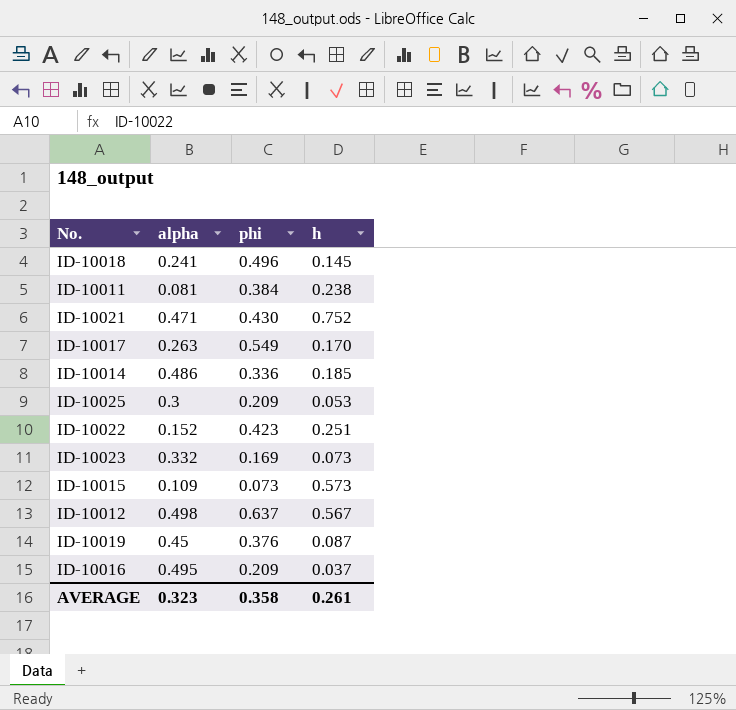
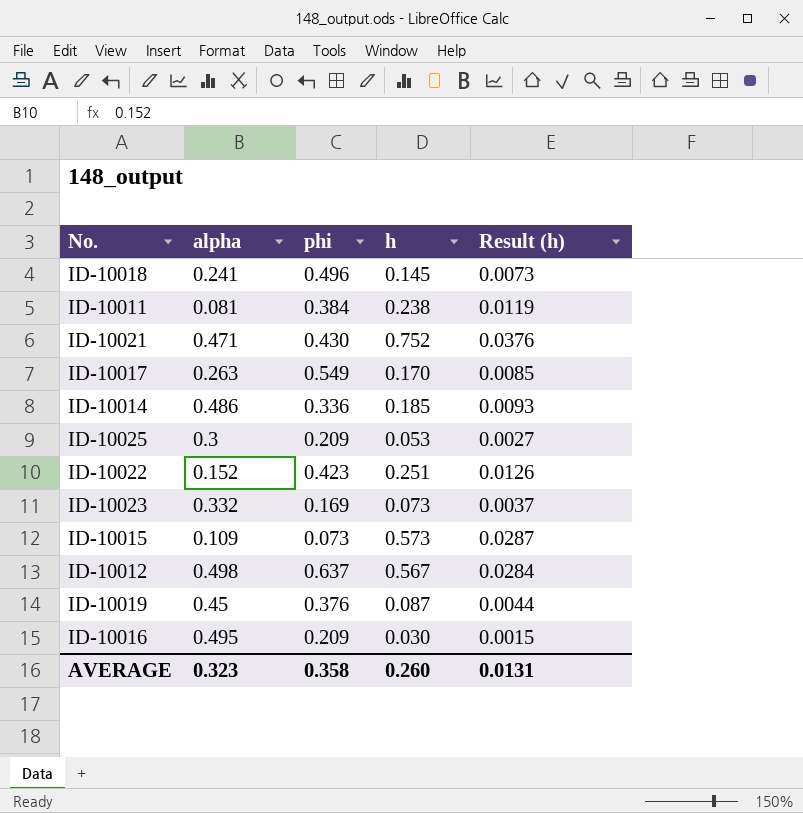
column Result (h) | formula: none -> [h] * 0.05
ID-10016 | h: 0.037 -> 0.030
AVERAGE | h: 0.261 -> 0.260

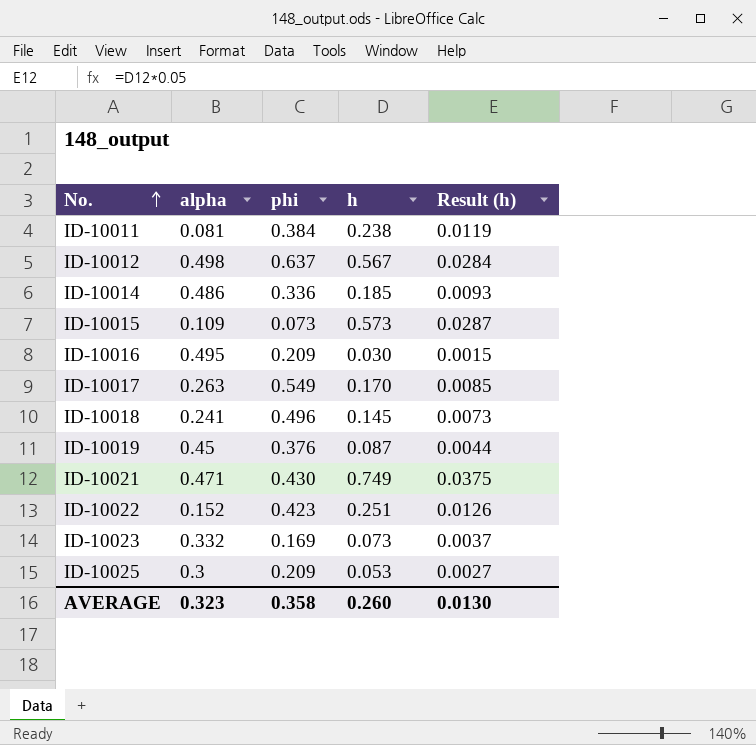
row order: none -> No. ascending
ID-10021 | h: 0.752 -> 0.749
ID-10021 | Result (h): 0.0376 -> 0.0375
AVERAGE | Result (h): 0.0131 -> 0.0130

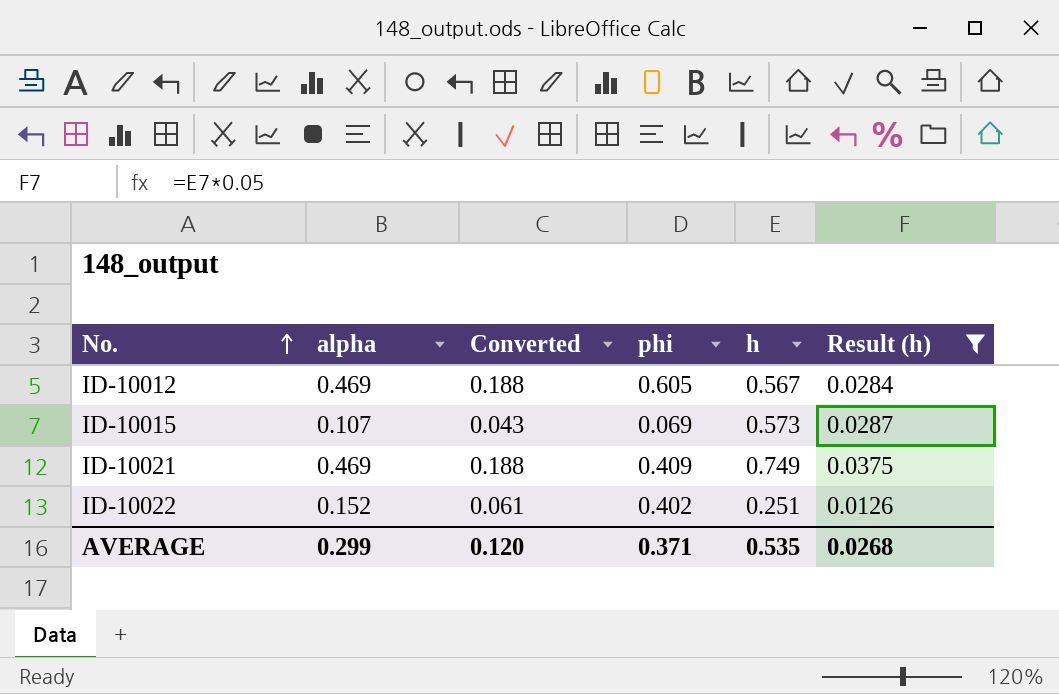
filter: none -> Result (h) >= 0.0126
column Converted | formula: none -> [alpha] * 0.4
ID-10012 | alpha: 0.498 -> 0.469
ID-10012 | phi: 0.637 -> 0.605
ID-10015 | alpha: 0.109 -> 0.107
ID-10015 | phi: 0.073 -> 0.069
ID-10021 | alpha: 0.471 -> 0.469
ID-10021 | phi: 0.430 -> 0.409
ID-10022 | phi: 0.423 -> 0.402
AVERAGE | alpha: 0.323 -> 0.299
AVERAGE | phi: 0.358 -> 0.371
AVERAGE | h: 0.260 -> 0.535
AVERAGE | Result (h): 0.0130 -> 0.0268

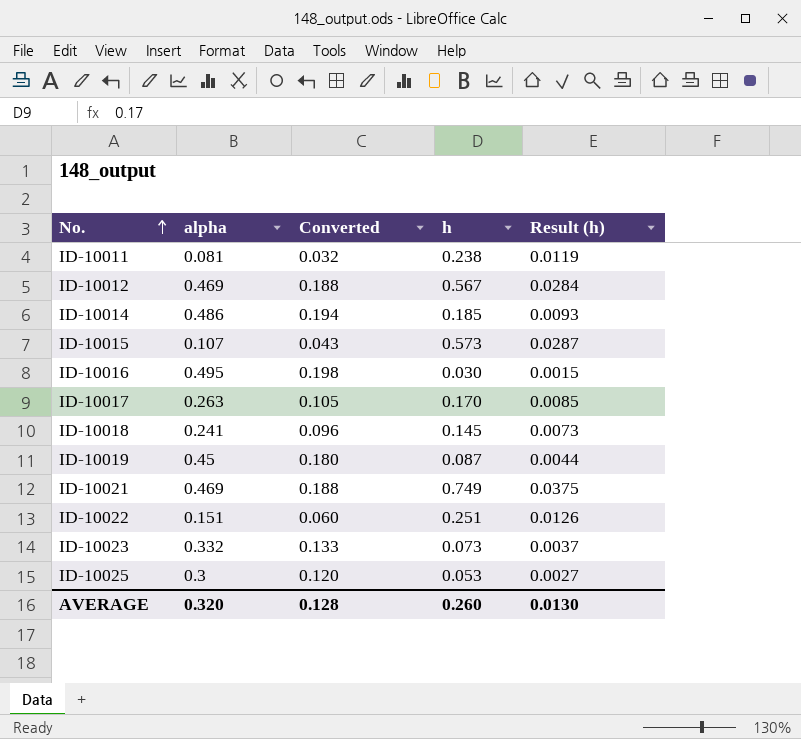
filter: Result (h) >= 0.0126 -> none
column phi | position: 4 -> none
ID-10022 | alpha: 0.152 -> 0.151
ID-10022 | Converted: 0.061 -> 0.060
AVERAGE | alpha: 0.299 -> 0.320
AVERAGE | Converted: 0.120 -> 0.128
AVERAGE | h: 0.535 -> 0.260
AVERAGE | Result (h): 0.0268 -> 0.0130

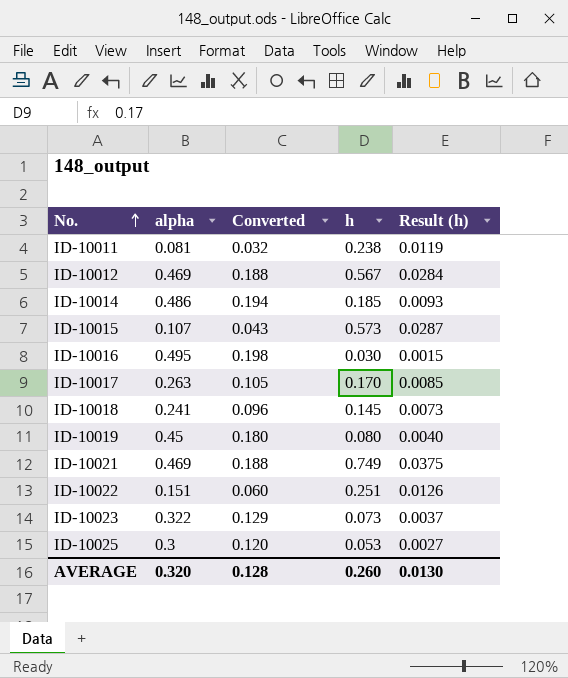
ID-10019 | h: 0.087 -> 0.080
ID-10019 | Result (h): 0.0044 -> 0.0040
ID-10023 | alpha: 0.332 -> 0.322
ID-10023 | Converted: 0.133 -> 0.129

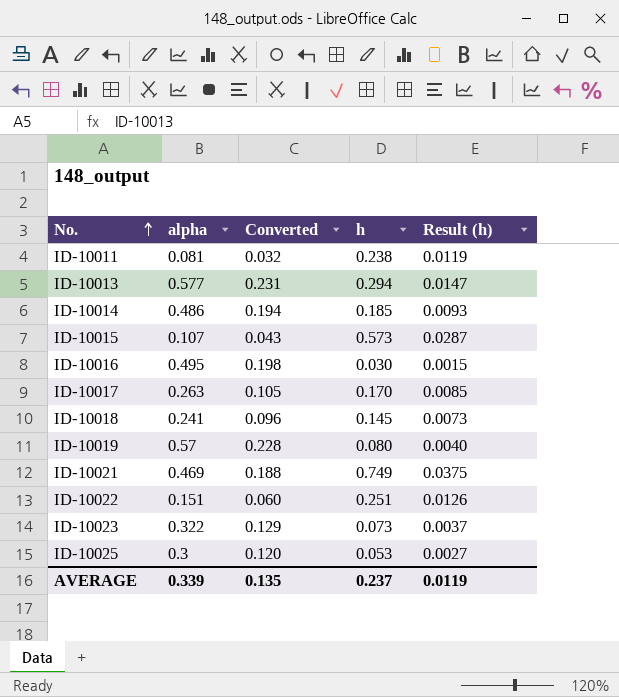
row ID-10012: 0.469 | 0.188 | 0.567 | 0.0284 -> none
row ID-10013: none -> 0.577 | 0.231 | 0.294 | 0.0147
ID-10019 | alpha: 0.45 -> 0.57
ID-10019 | Converted: 0.180 -> 0.228
AVERAGE | alpha: 0.320 -> 0.339
AVERAGE | Converted: 0.128 -> 0.135
AVERAGE | h: 0.260 -> 0.237
AVERAGE | Result (h): 0.0130 -> 0.0119

